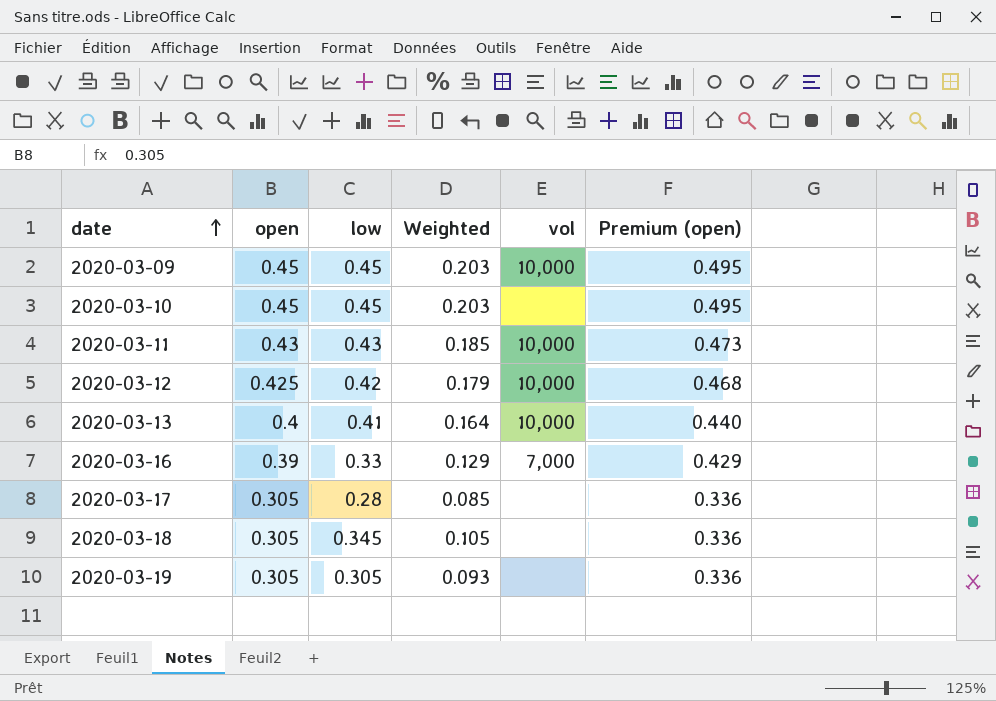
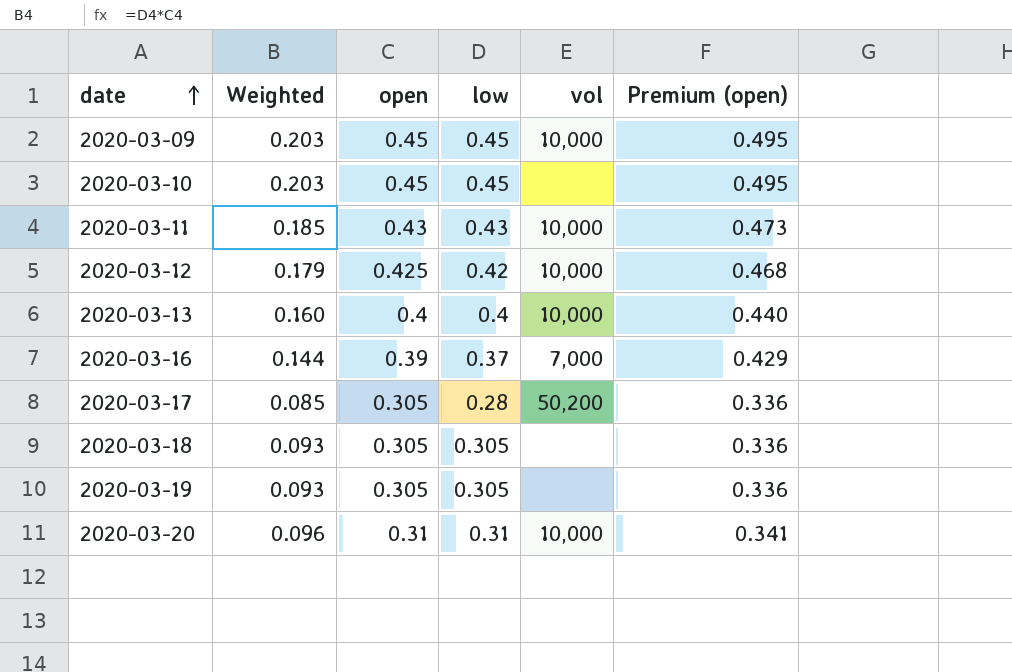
column Weighted | position: 4 -> 2
2020-03-13 | Weighted: 0.164 -> 0.160
2020-03-13 | low: 0.41 -> 0.4
2020-03-16 | Weighted: 0.129 -> 0.144
2020-03-16 | low: 0.33 -> 0.37
2020-03-17 | vol: none -> 50,200
2020-03-18 | Weighted: 0.105 -> 0.093
2020-03-18 | low: 0.345 -> 0.305
row 2020-03-20: none -> 0.096 | 0.31 | 0.31 | 10,000 | 0.341

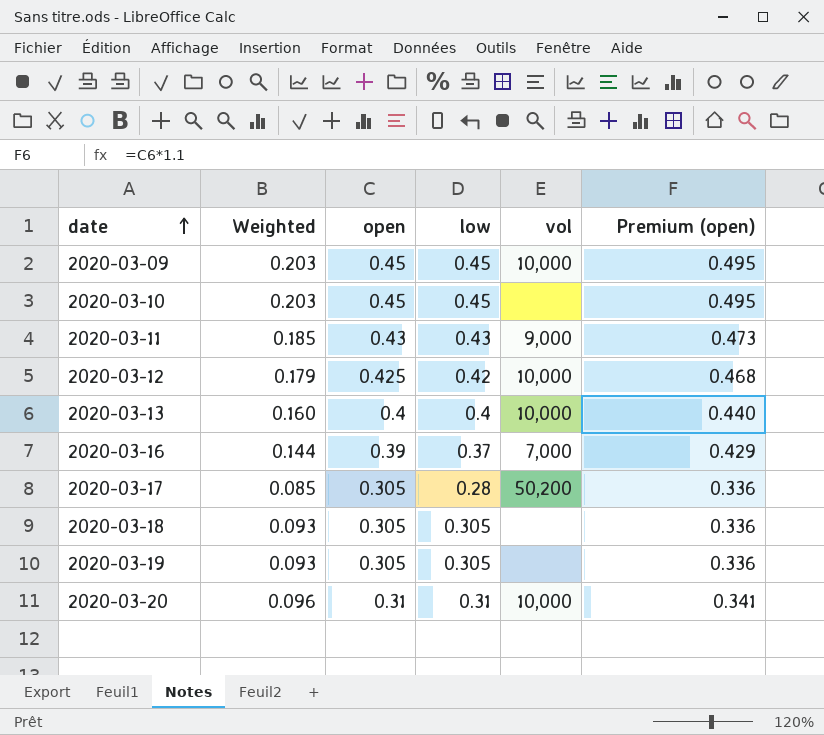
2020-03-11 | vol: 10,000 -> 9,000

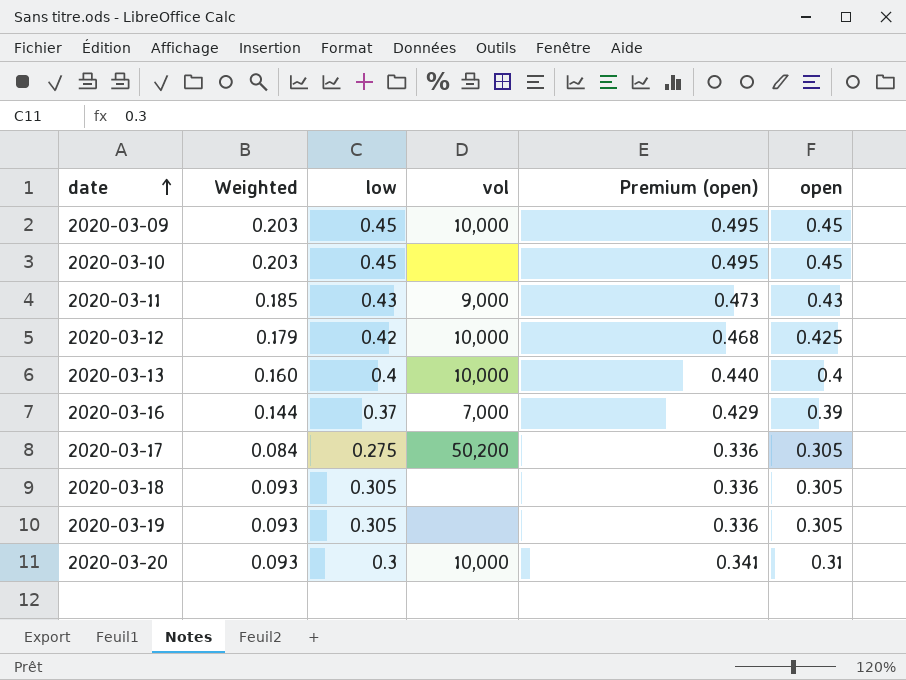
column open | position: 3 -> 6
2020-03-17 | Weighted: 0.085 -> 0.084
2020-03-17 | low: 0.28 -> 0.275
2020-03-20 | Weighted: 0.096 -> 0.093
2020-03-20 | low: 0.31 -> 0.3

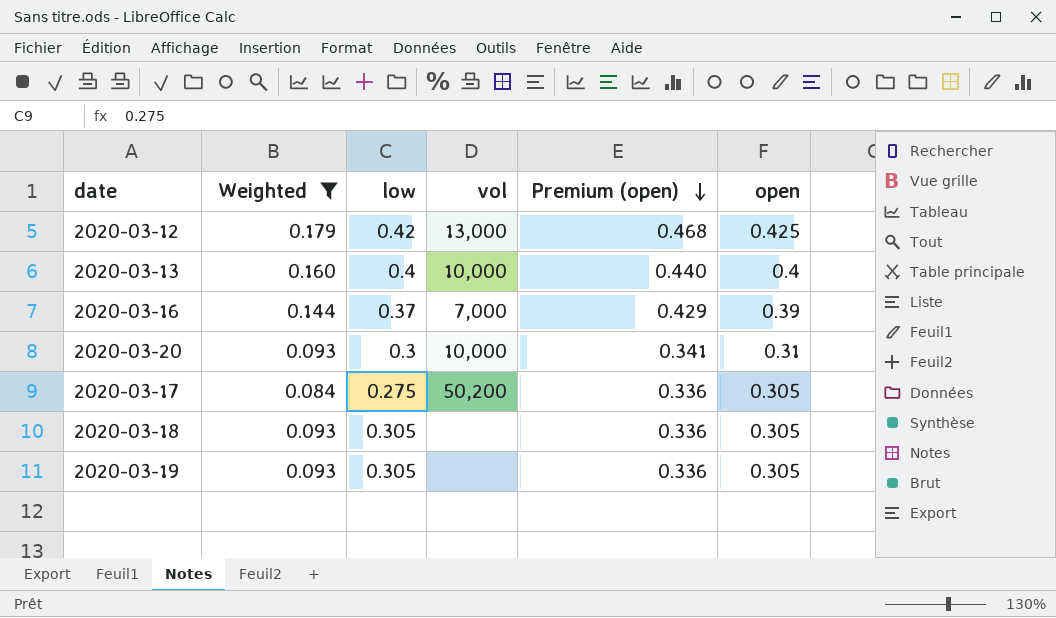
filter: none -> Weighted <= 0.179
row order: date ascending -> Premium (open) descending
2020-03-12 | vol: 10,000 -> 13,000

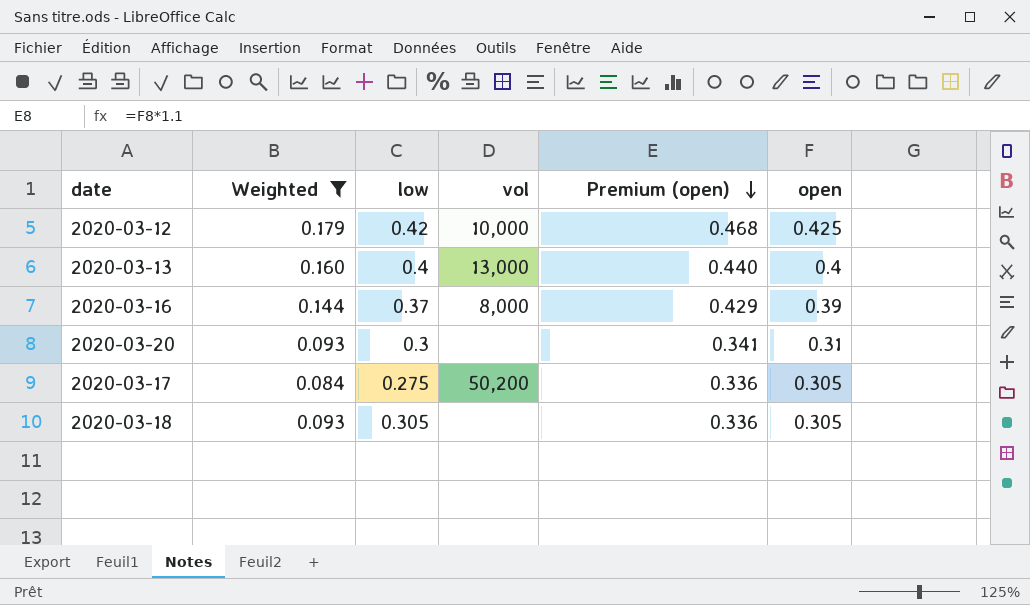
row 2020-03-19: 0.093 | 0.305 | none | 0.336 | 0.305 -> none
2020-03-12 | vol: 13,000 -> 10,000
2020-03-13 | vol: 10,000 -> 13,000
2020-03-16 | vol: 7,000 -> 8,000
2020-03-20 | vol: 10,000 -> none

